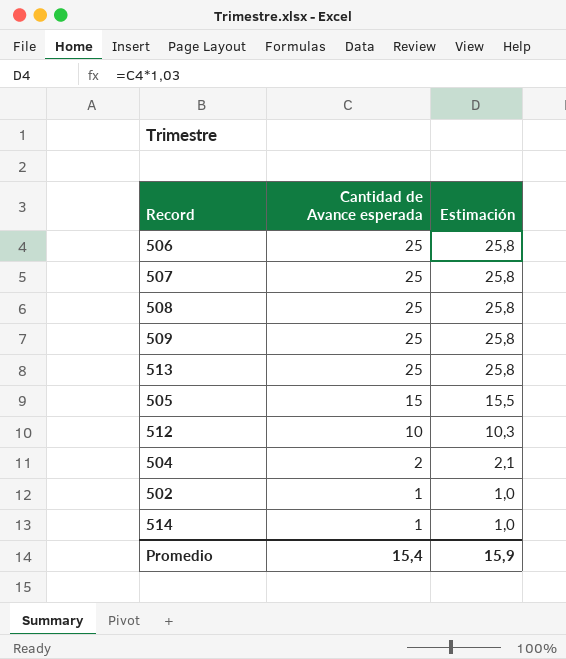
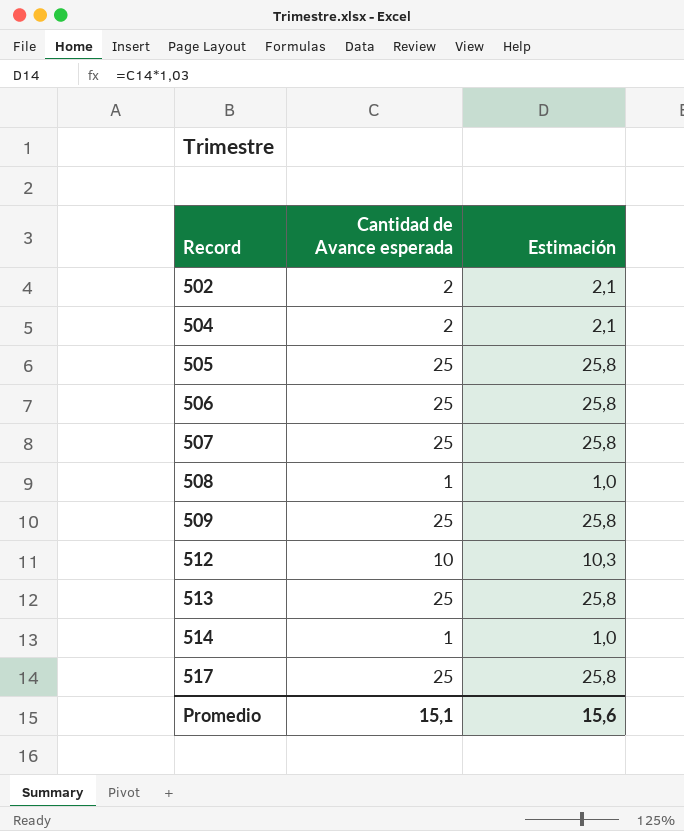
row order: Cantidad de Avance esperada descending -> Record ascending
502 | Cantidad de Avance esperada: 1 -> 2
502 | Estimación: 1,0 -> 2,1
505 | Cantidad de Avance esperada: 15 -> 25
505 | Estimación: 15,5 -> 25,8
508 | Cantidad de Avance esperada: 25 -> 1
508 | Estimación: 25,8 -> 1,0
row 517: none -> 25 | 25,8
Promedio | Cantidad de Avance esperada: 15,4 -> 15,1
Promedio | Estimación: 15,9 -> 15,6

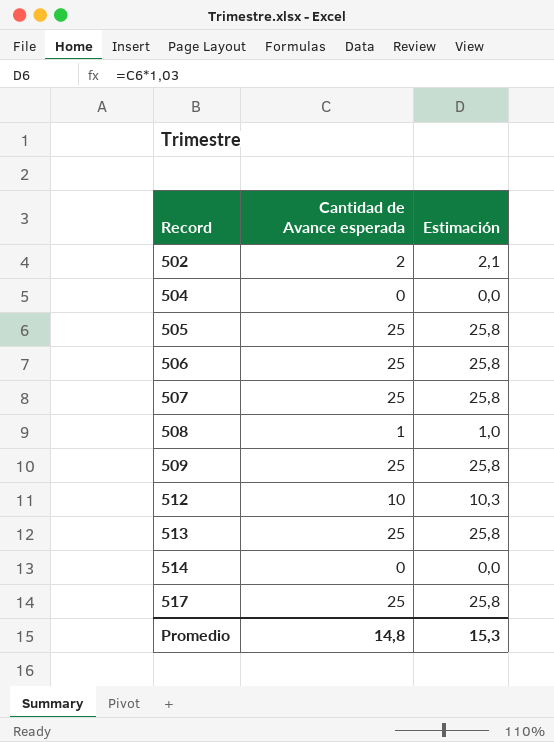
504 | Cantidad de Avance esperada: 2 -> 0
504 | Estimación: 2,1 -> 0,0
514 | Cantidad de Avance esperada: 1 -> 0
514 | Estimación: 1,0 -> 0,0
Promedio | Cantidad de Avance esperada: 15,1 -> 14,8
Promedio | Estimación: 15,6 -> 15,3

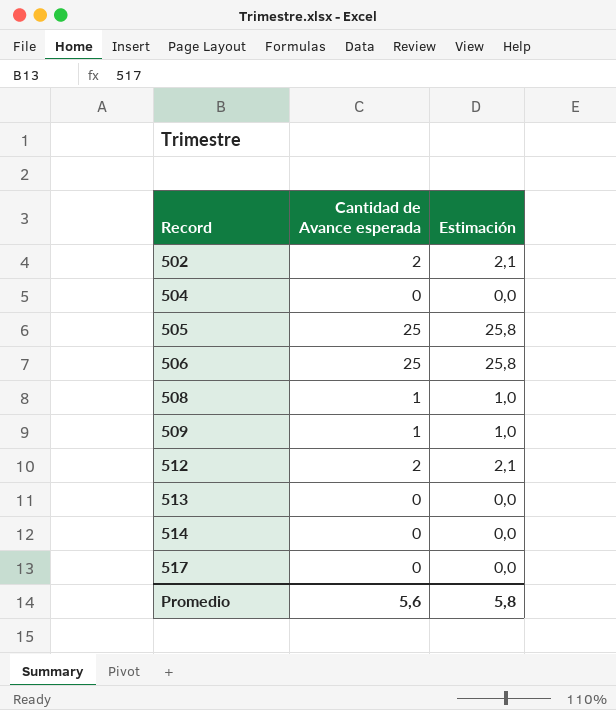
row 507: 25 | 25,8 -> none
509 | Cantidad de Avance esperada: 25 -> 1
509 | Estimación: 25,8 -> 1,0
512 | Cantidad de Avance esperada: 10 -> 2
512 | Estimación: 10,3 -> 2,1
513 | Cantidad de Avance esperada: 25 -> 0
513 | Estimación: 25,8 -> 0,0
517 | Cantidad de Avance esperada: 25 -> 0
517 | Estimación: 25,8 -> 0,0
Promedio | Cantidad de Avance esperada: 14,8 -> 5,6
Promedio | Estimación: 15,3 -> 5,8

